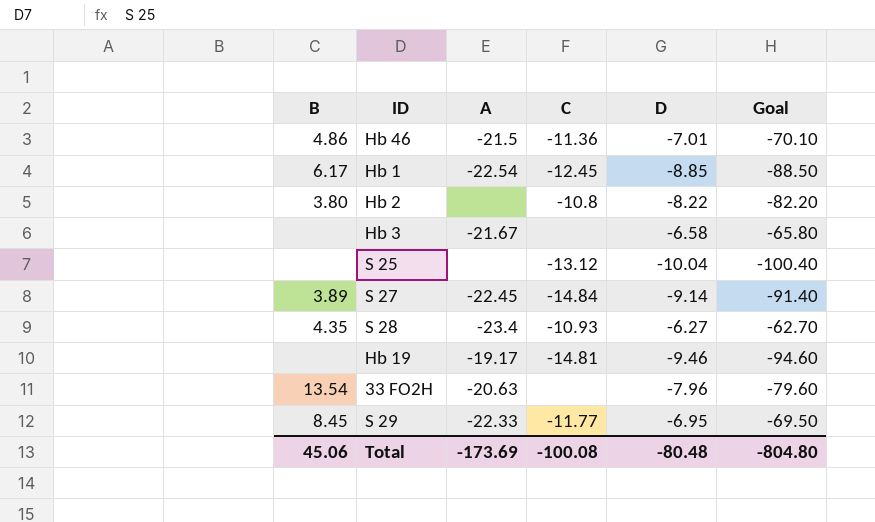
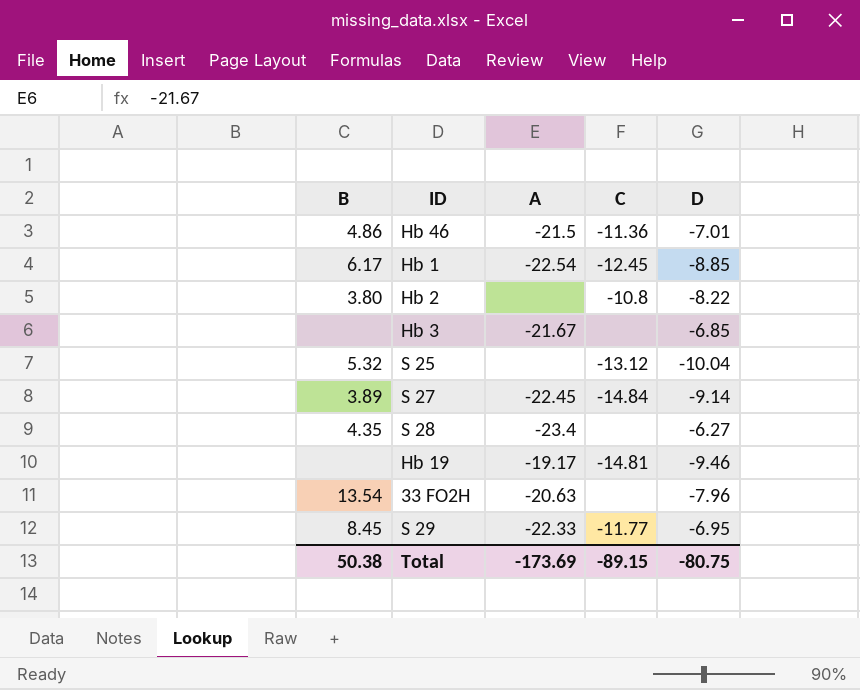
column Goal | formula: [D] * 10 -> none
Hb 3 | D: -6.58 -> -6.85
S 25 | B: none -> 5.32
S 28 | C: -10.93 -> none
Total | B: 45.06 -> 50.38
Total | C: -100.08 -> -89.15
Total | D: -80.48 -> -80.75

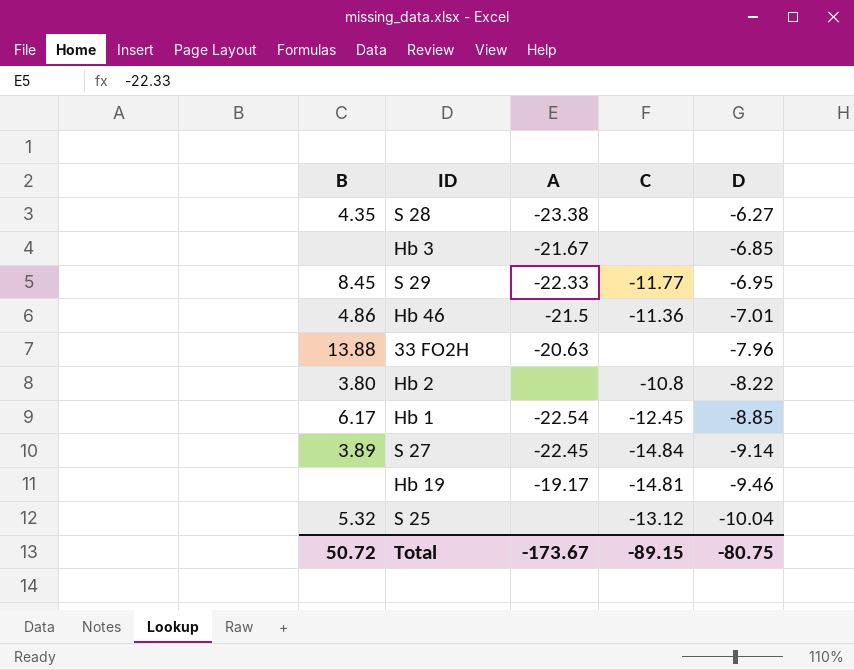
row order: none -> D descending
S 28 | A: -23.4 -> -23.38
33 FO2H | B: 13.54 -> 13.88
Total | B: 50.38 -> 50.72
Total | A: -173.69 -> -173.67

